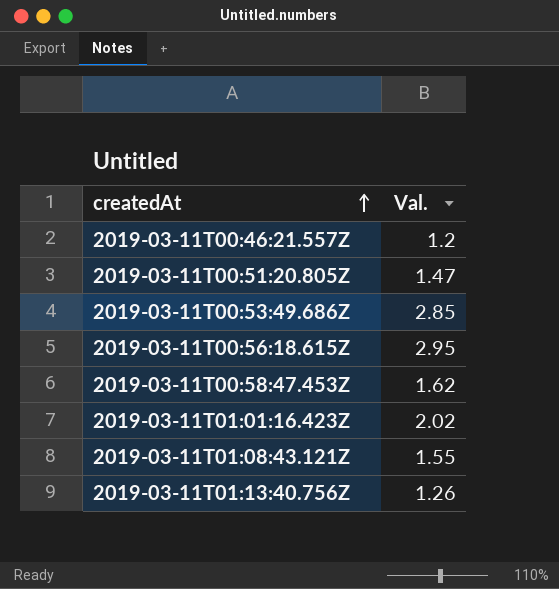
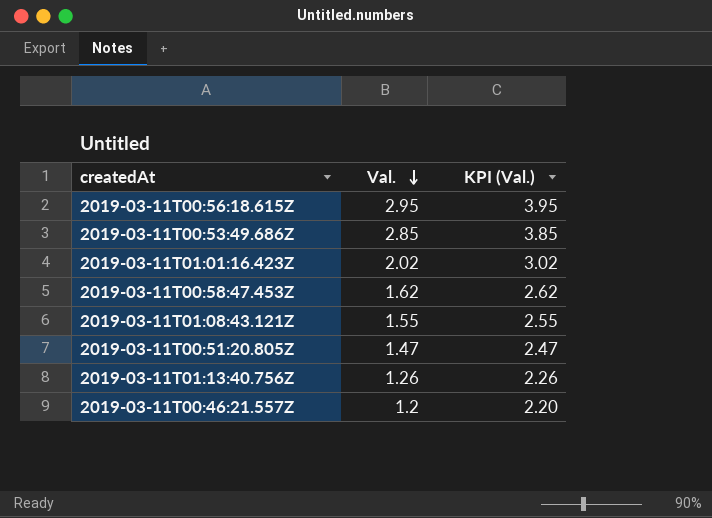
row order: createdAt ascending -> Val. descending
column KPI (Val.) | formula: none -> [Val.] + 1

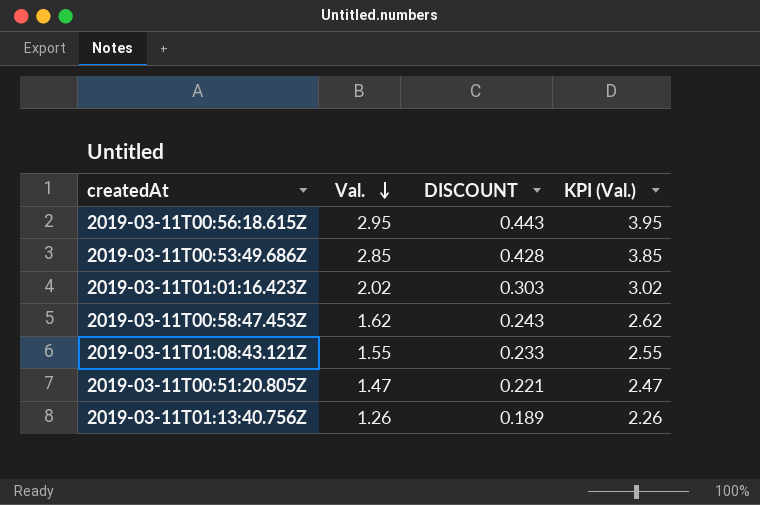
column DISCOUNT | formula: none -> [Val.] * 0.15
row 2019-03-11T00:46:21.557Z: 1.2 | 2.20 -> none

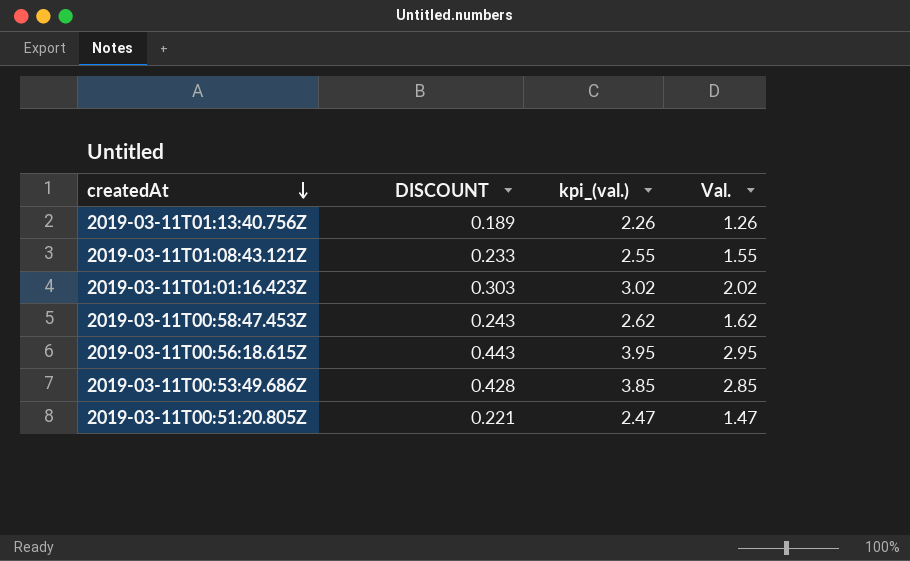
row order: Val. descending -> createdAt descending
column name: KPI (Val.) -> kpi_(val.)
column Val. | position: 2 -> 4

